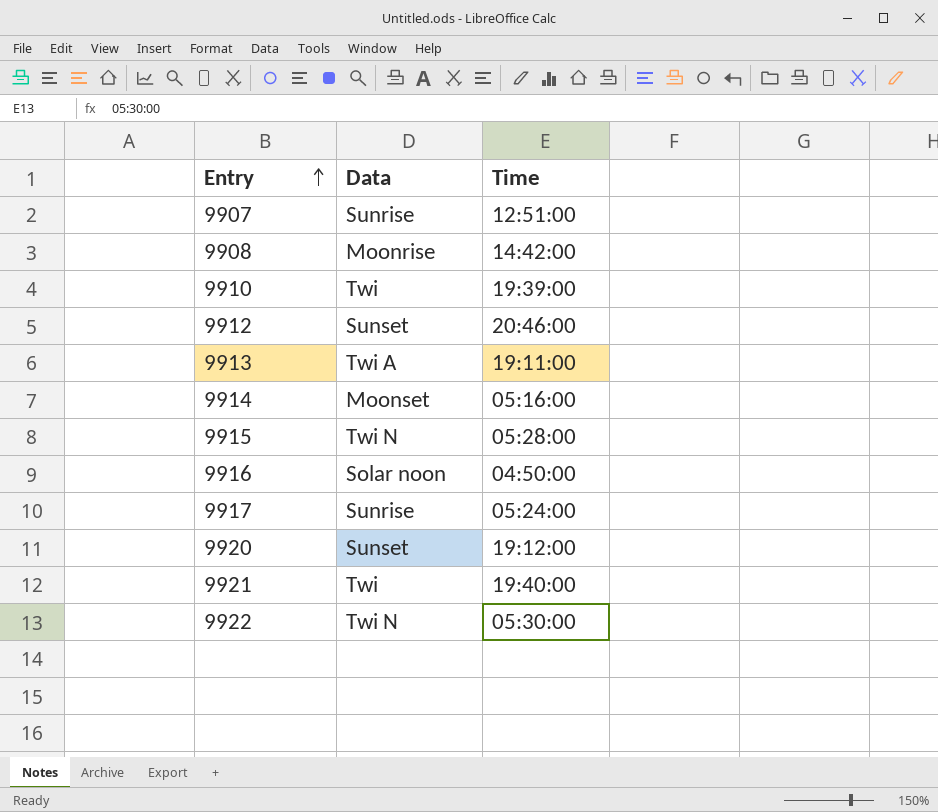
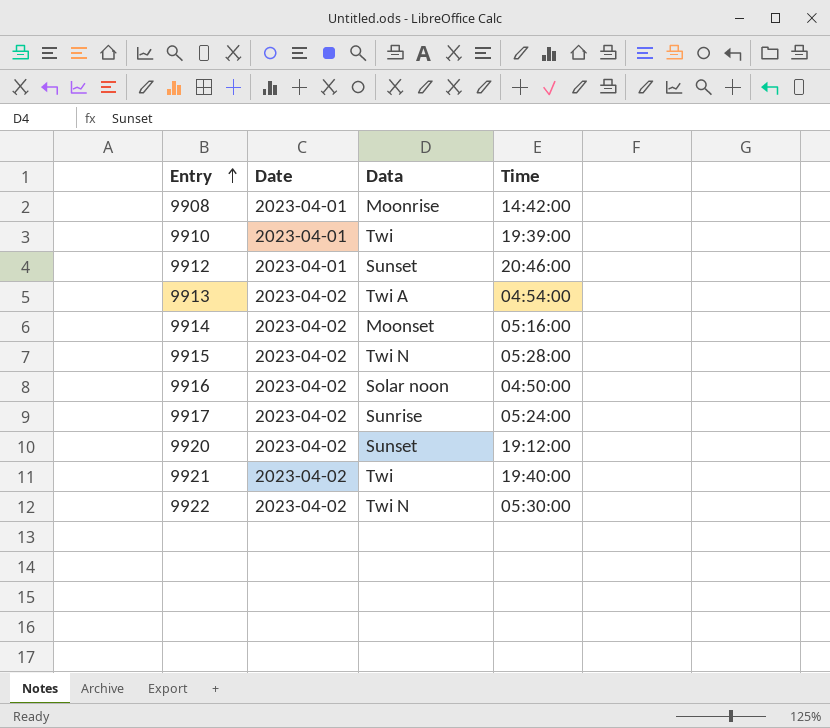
column Date | position: none -> 2
row 9907: Sunrise | 12:51:00 -> none
9913 | Time: 19:11:00 -> 04:54:00

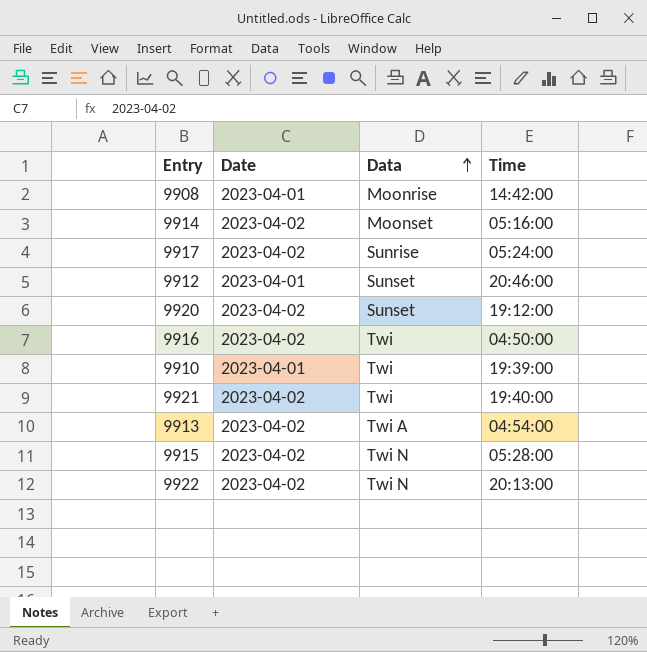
row order: Entry ascending -> Data ascending
9916 | Data: Solar noon -> Twi
9922 | Time: 05:30:00 -> 20:13:00

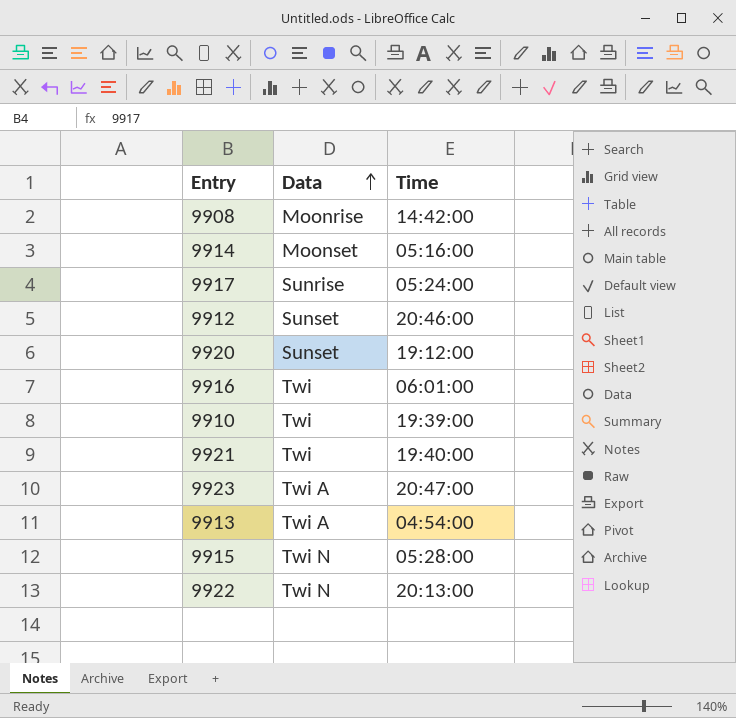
column Date | position: 2 -> none
9916 | Time: 04:50:00 -> 06:01:00
row 9923: none -> Twi A | 20:47:00

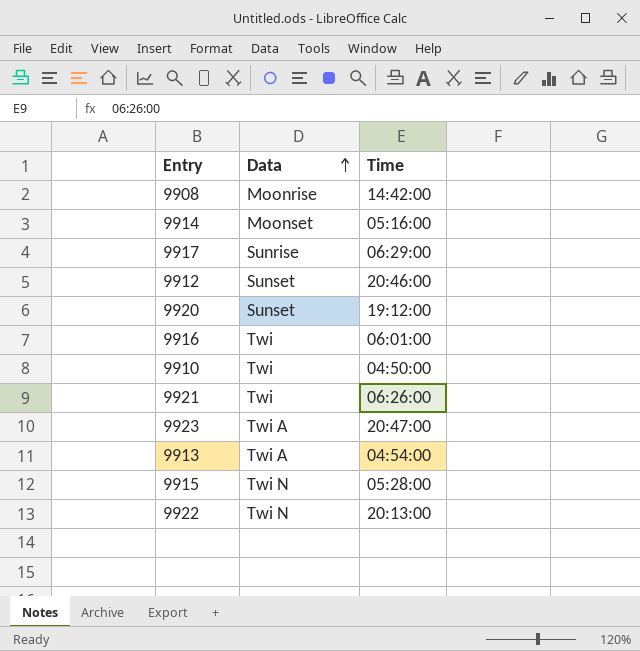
9917 | Time: 05:24:00 -> 06:29:00
9910 | Time: 19:39:00 -> 04:50:00
9921 | Time: 19:40:00 -> 06:26:00

